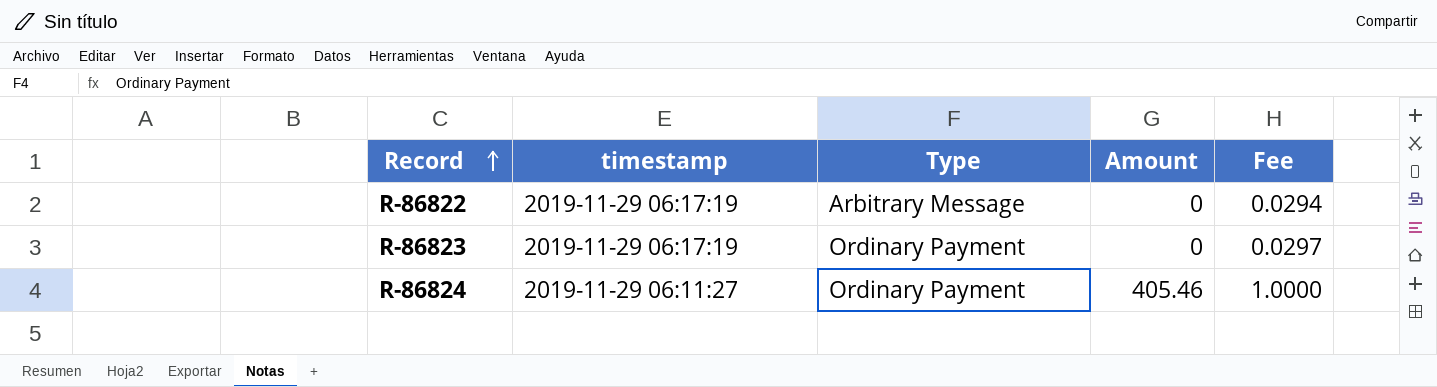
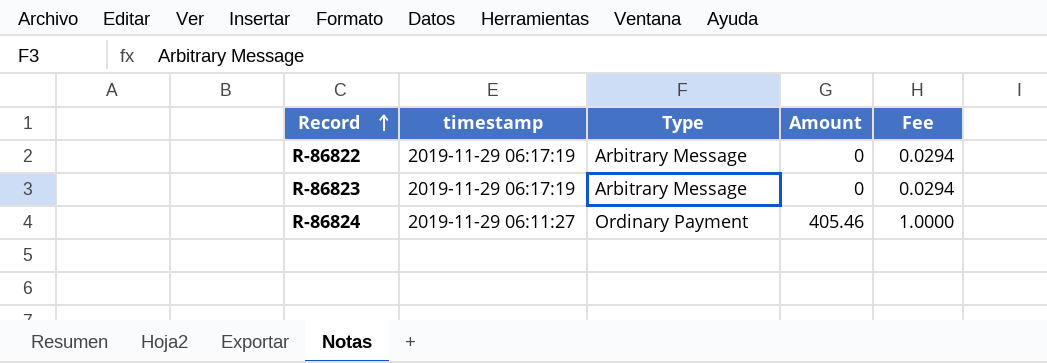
R-86823 | Type: Ordinary Payment -> Arbitrary Message
R-86823 | Fee: 0.0297 -> 0.0294

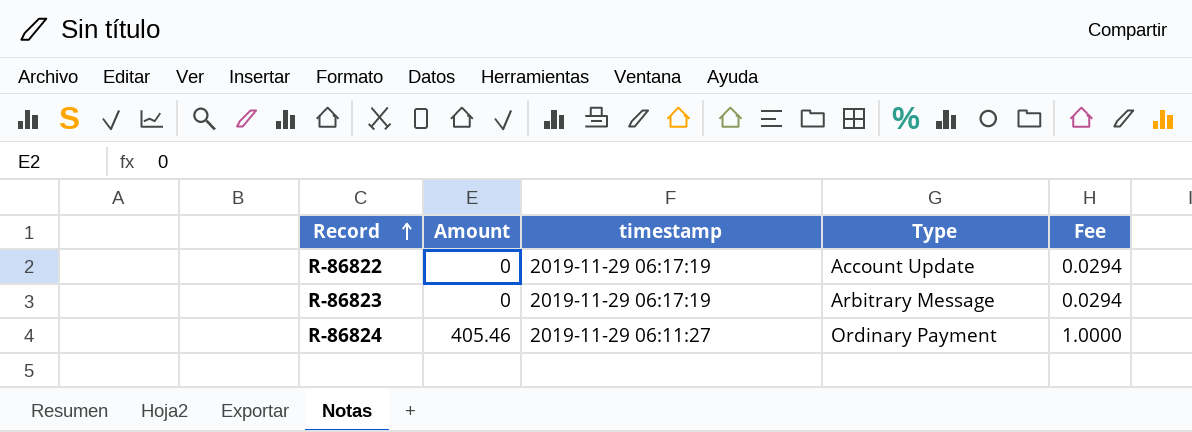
column Amount | position: 4 -> 2
R-86822 | Type: Arbitrary Message -> Account Update

